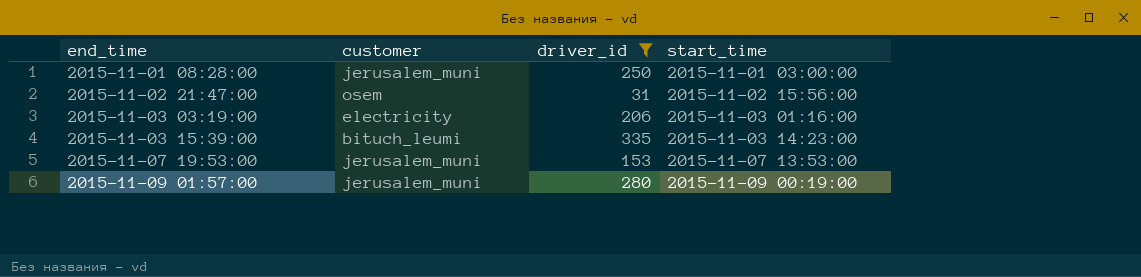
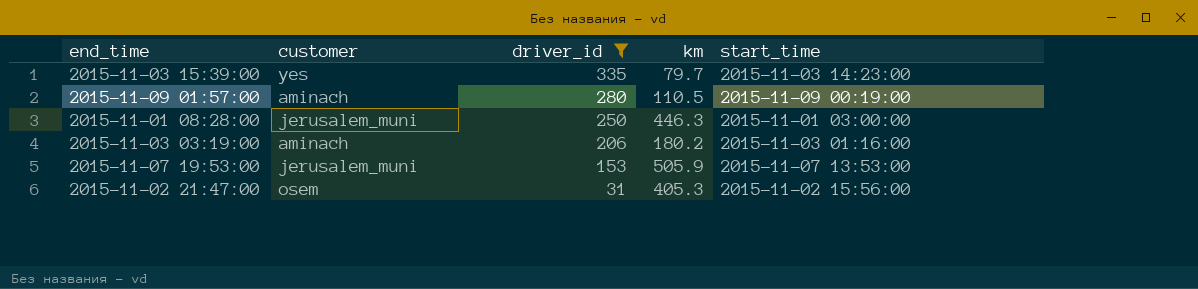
row order: end_time ascending -> driver_id descending
column km | position: none -> 4
2015-11-03 15:39:00 | customer: bituch_leumi -> yes
2015-11-09 01:57:00 | customer: jerusalem_muni -> aminach
2015-11-03 03:19:00 | customer: electricity -> aminach

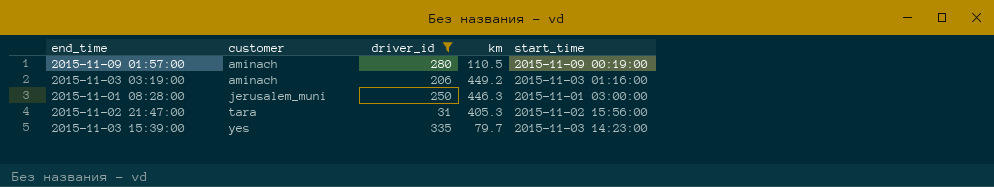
row order: driver_id descending -> customer ascending
row 2015-11-07 19:53:00: jerusalem_muni | 153 | 505.9 | 2015-11-07 13:53:00 -> none
2015-11-03 03:19:00 | km: 180.2 -> 449.2
2015-11-02 21:47:00 | customer: osem -> tara

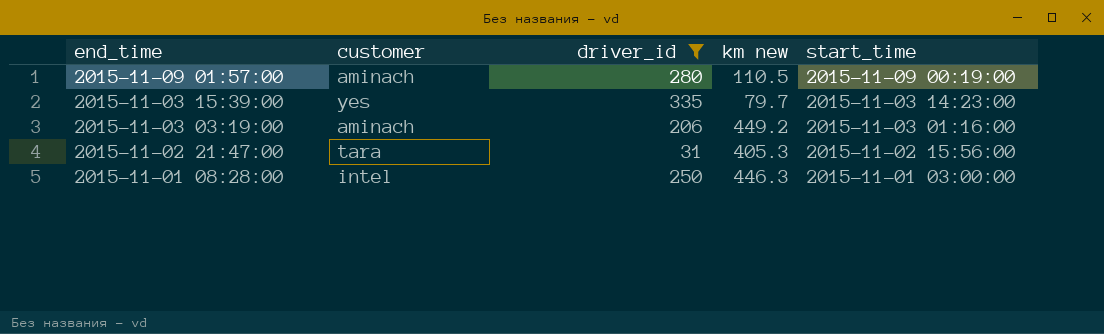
row order: customer ascending -> end_time descending
column name: km -> km new
2015-11-01 08:28:00 | customer: jerusalem_muni -> intel

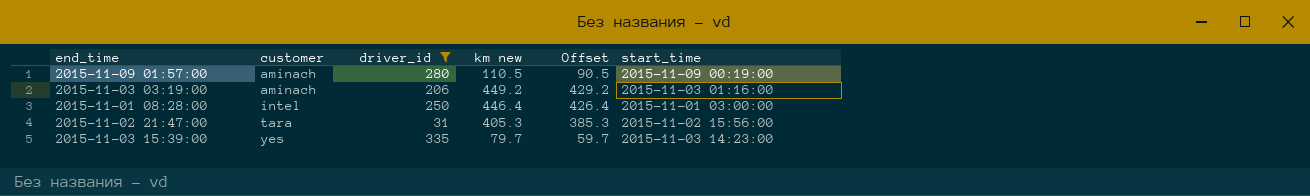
row order: end_time descending -> customer ascending
column Offset | formula: none -> [km new] - 20
2015-11-01 08:28:00 | km new: 446.3 -> 446.4

